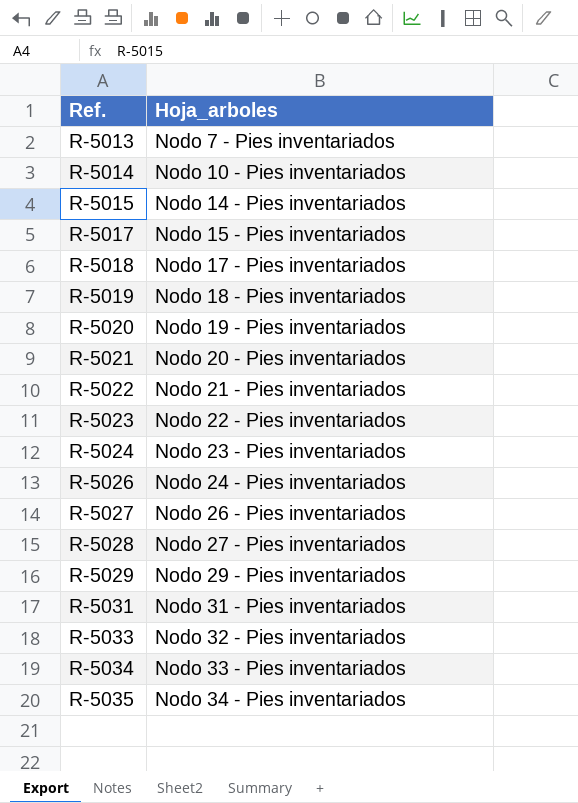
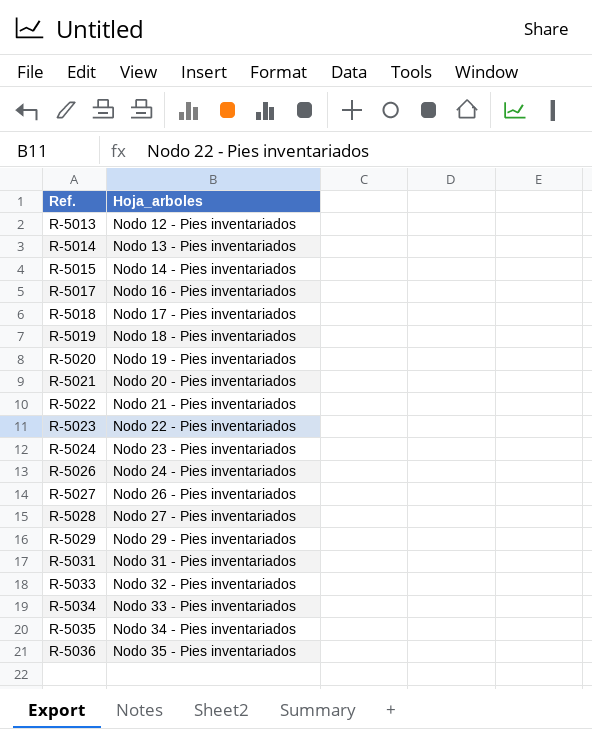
R-5013 | Hoja_arboles: Nodo 7 - Pies inventariados -> Nodo 12 - Pies inventariados
R-5014 | Hoja_arboles: Nodo 10 - Pies inventariados -> Nodo 13 - Pies inventariados
R-5017 | Hoja_arboles: Nodo 15 - Pies inventariados -> Nodo 16 - Pies inventariados
row R-5036: none -> Nodo 35 - Pies inventariados

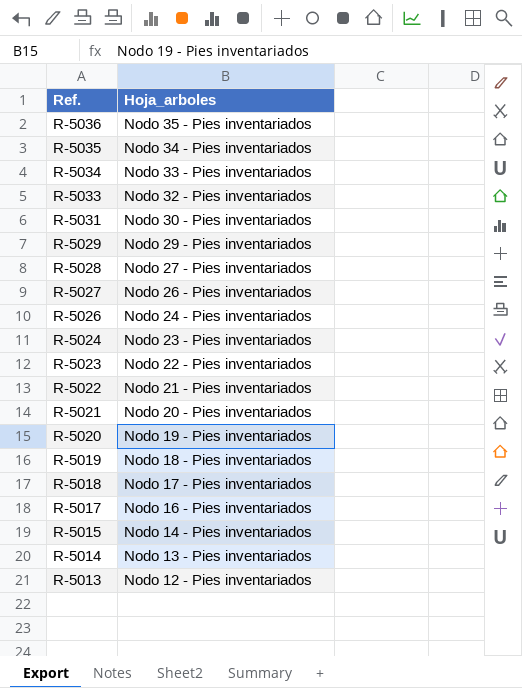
row order: Ref. ascending -> Ref. descending
R-5031 | Hoja_arboles: Nodo 31 - Pies inventariados -> Nodo 30 - Pies inventariados

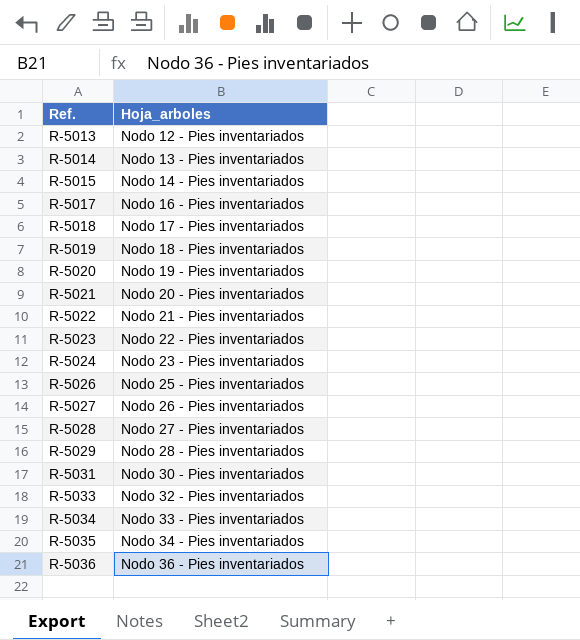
row order: Ref. descending -> Ref. ascending
R-5026 | Hoja_arboles: Nodo 24 - Pies inventariados -> Nodo 25 - Pies inventariados
R-5029 | Hoja_arboles: Nodo 29 - Pies inventariados -> Nodo 28 - Pies inventariados
R-5036 | Hoja_arboles: Nodo 35 - Pies inventariados -> Nodo 36 - Pies inventariados

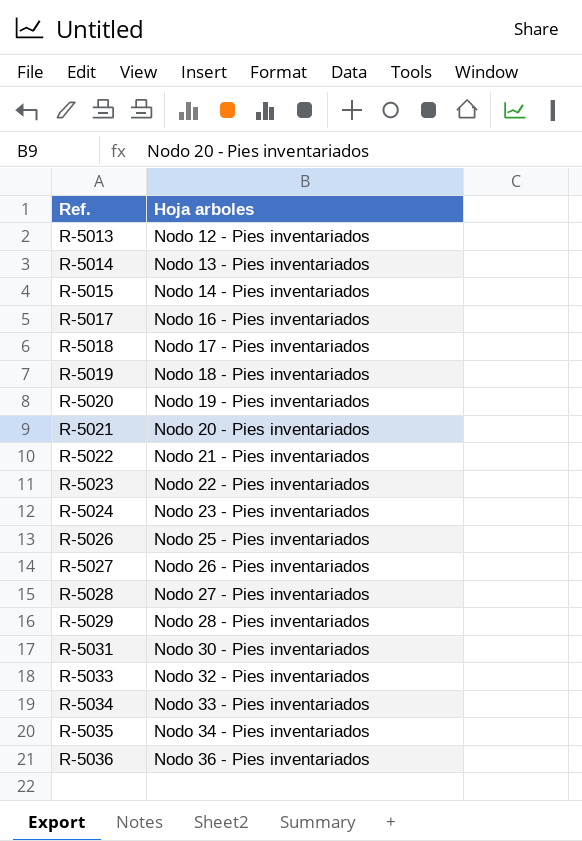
column name: Hoja_arboles -> Hoja arboles

